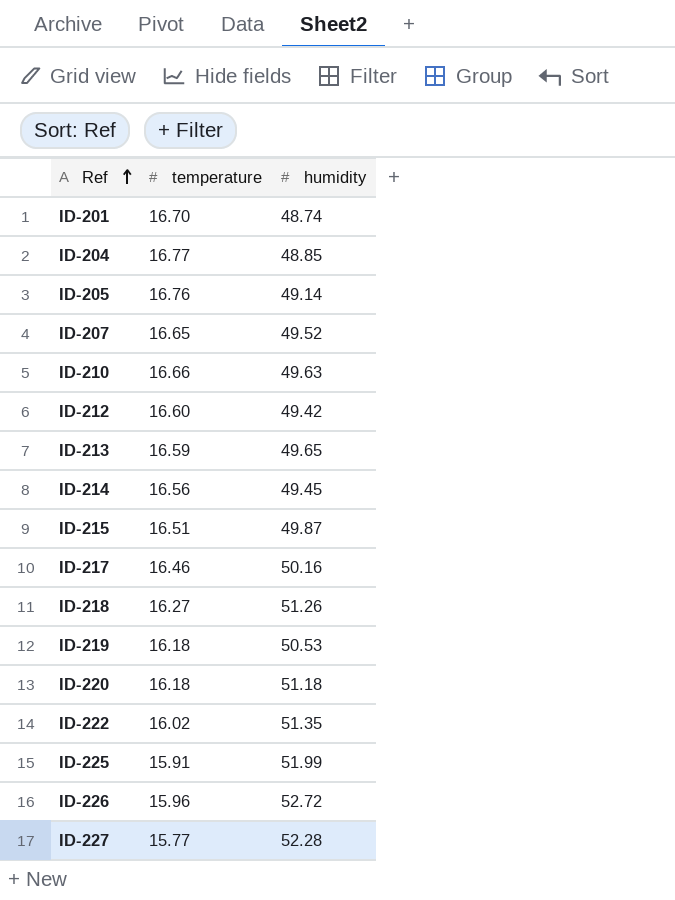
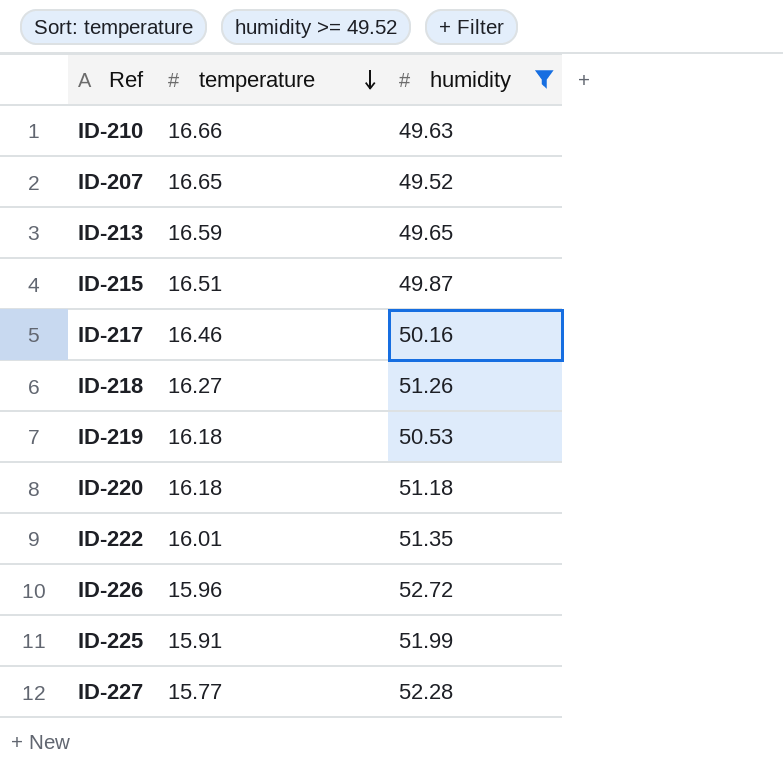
filter: none -> humidity >= 49.52
row order: Ref ascending -> temperature descending
ID-222 | temperature: 16.02 -> 16.01

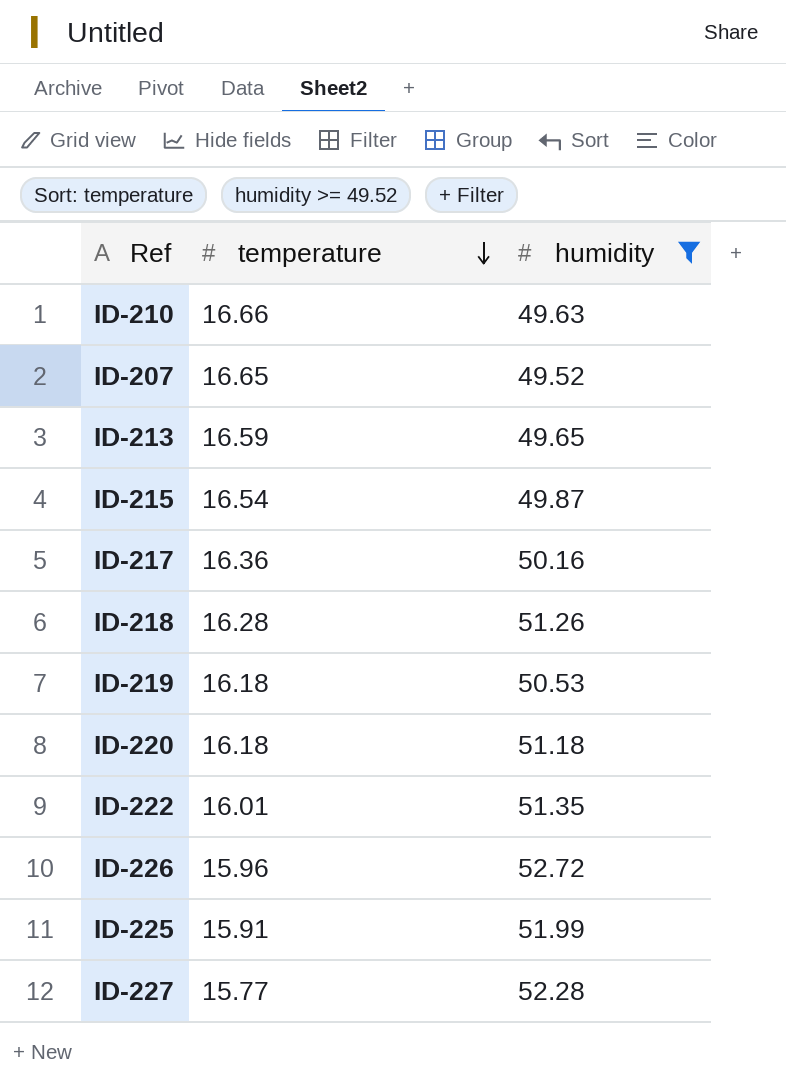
ID-215 | temperature: 16.51 -> 16.54
ID-217 | temperature: 16.46 -> 16.36
ID-218 | temperature: 16.27 -> 16.28

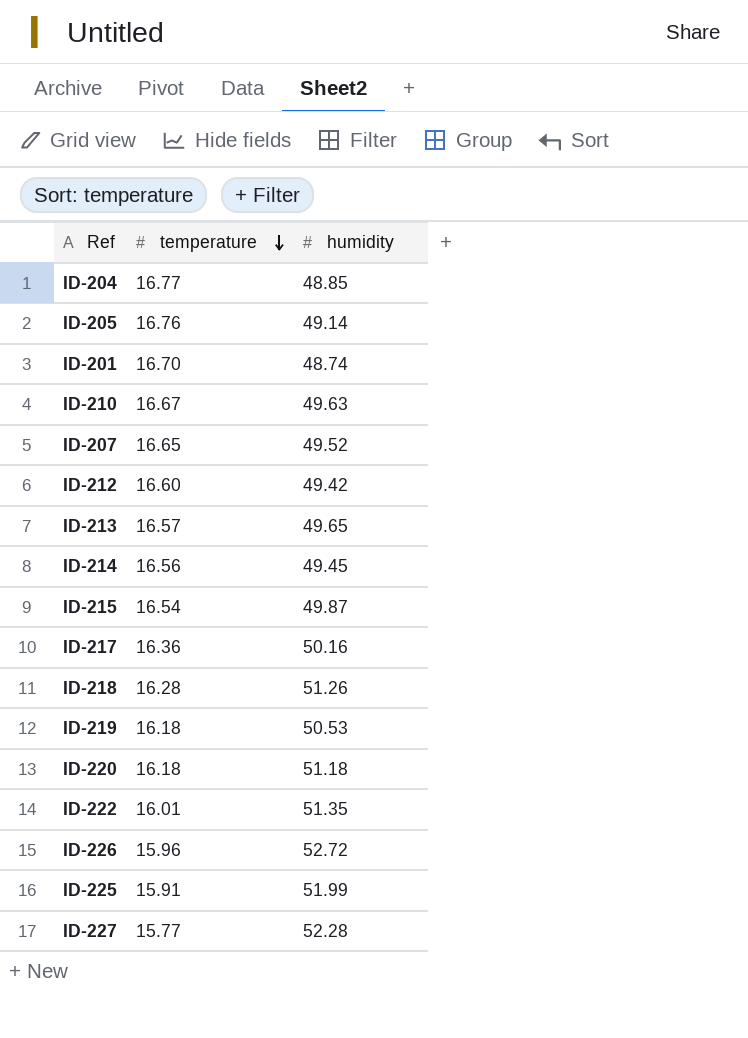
filter: humidity >= 49.52 -> none
ID-210 | temperature: 16.66 -> 16.67
ID-213 | temperature: 16.59 -> 16.57

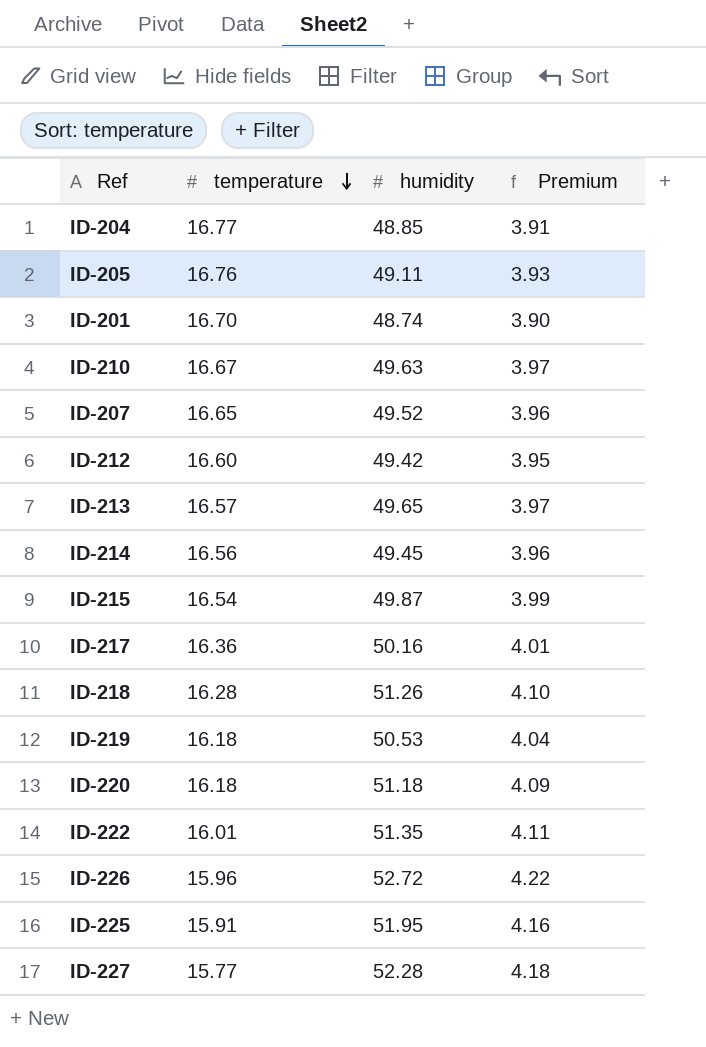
column Premium | formula: none -> [humidity] * 0.08
ID-205 | humidity: 49.14 -> 49.11
ID-225 | humidity: 51.99 -> 51.95

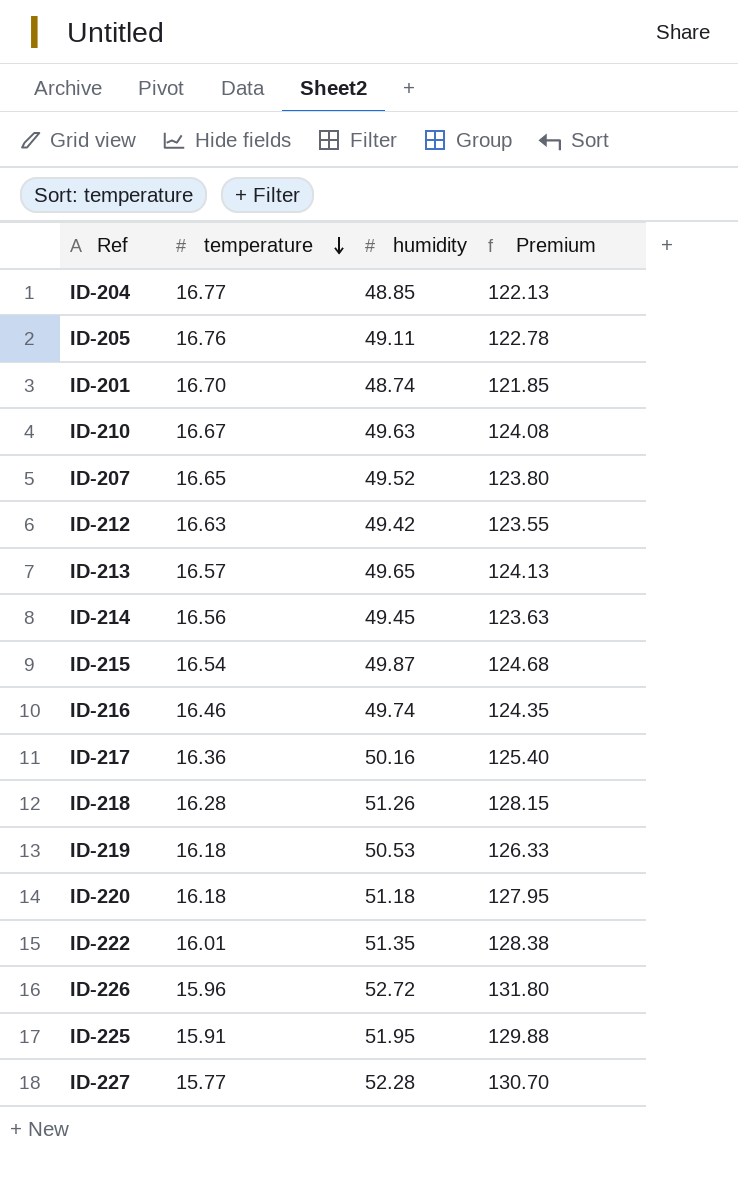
column Premium | formula: [humidity] * 0.08 -> [humidity] * 2.5
ID-212 | temperature: 16.60 -> 16.63
row ID-216: none -> 16.46 | 49.74 | 124.35

